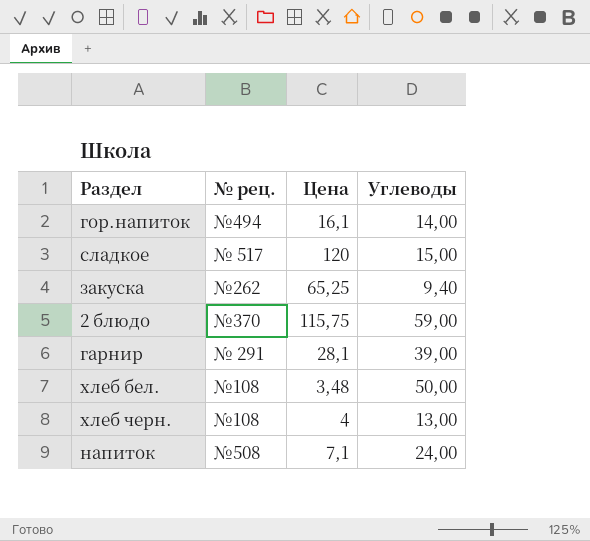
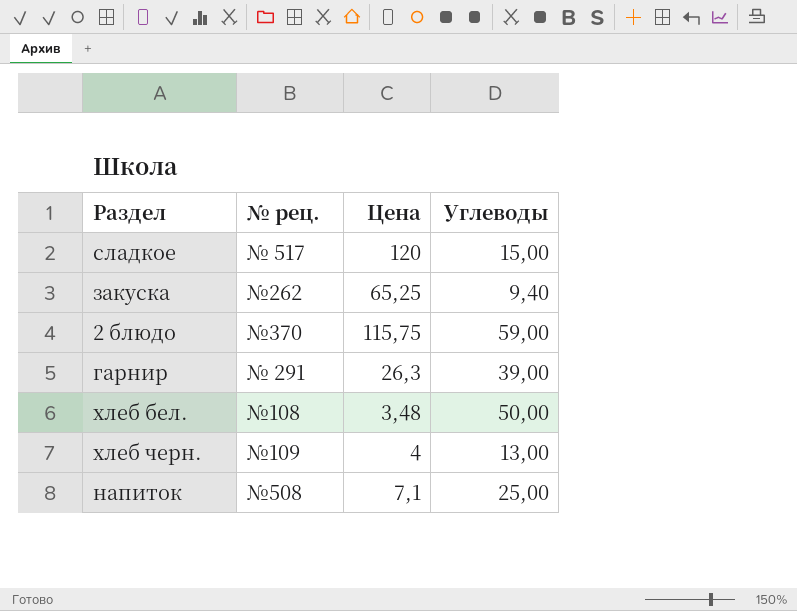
row гор.напиток: №494 | 16,1 | 14,00 -> none
гарнир | Цена: 28,1 -> 26,3
хлеб черн. | № рец.: №108 -> №109
напиток | Углеводы: 24,00 -> 25,00

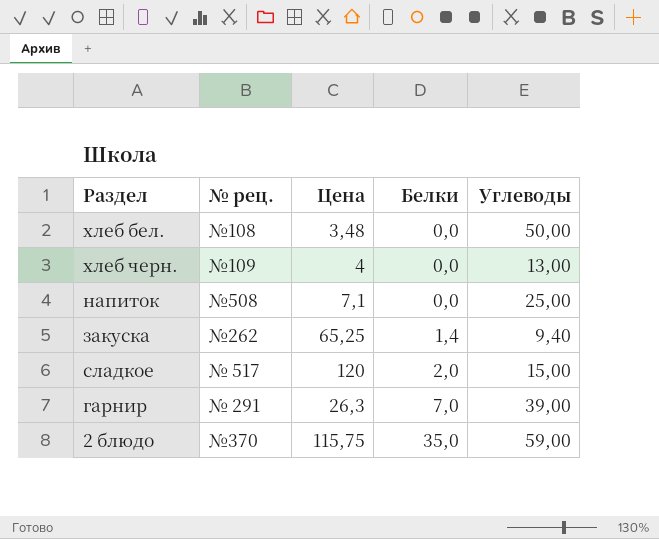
row order: none -> Белки ascending
column Белки | position: none -> 4

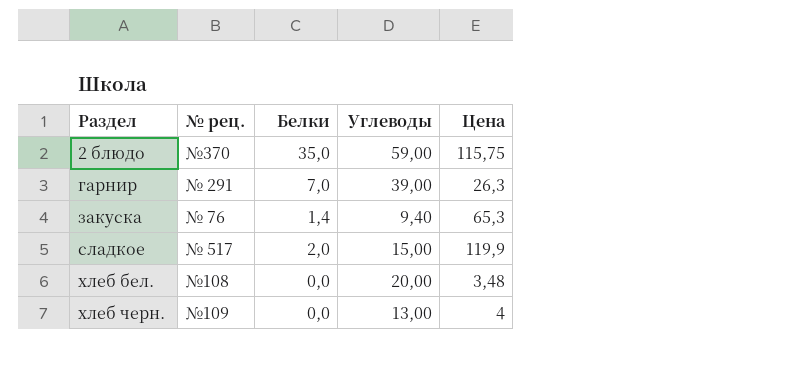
row order: Белки ascending -> Раздел ascending
column Цена | position: 3 -> 5
row напиток: №508 | 7,1 | 0,0 | 25,00 -> none
закуска | № рец.: №262 -> № 76
закуска | Цена: 65,25 -> 65,3
сладкое | Цена: 120 -> 119,9
хлеб бел. | Углеводы: 50,00 -> 20,00

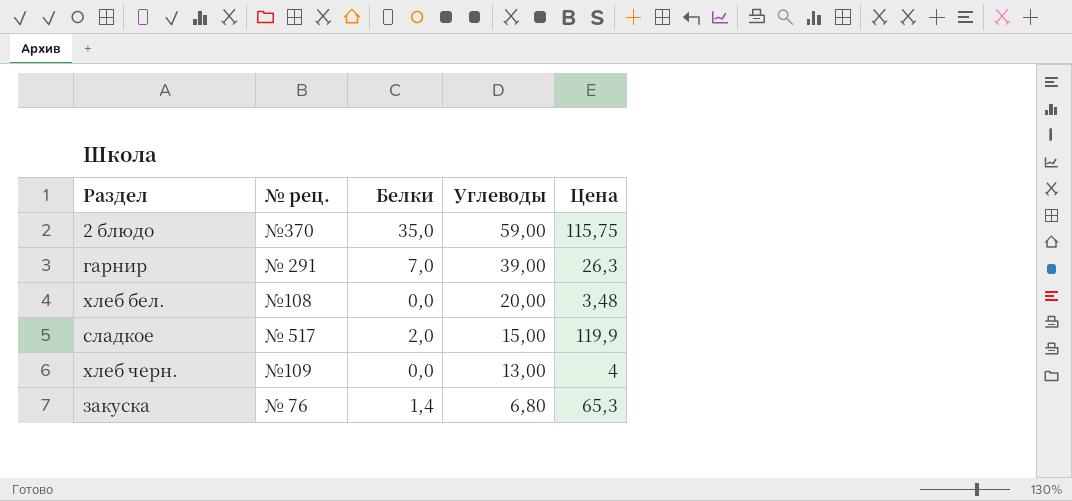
row order: Раздел ascending -> Углеводы descending
закуска | Углеводы: 9,40 -> 6,80

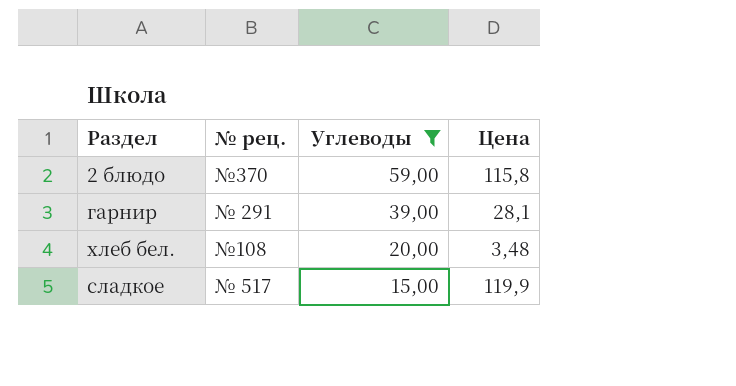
filter: none -> Углеводы >= 15,00
column Белки | position: 3 -> none
2 блюдо | Цена: 115,75 -> 115,8
гарнир | Цена: 26,3 -> 28,1

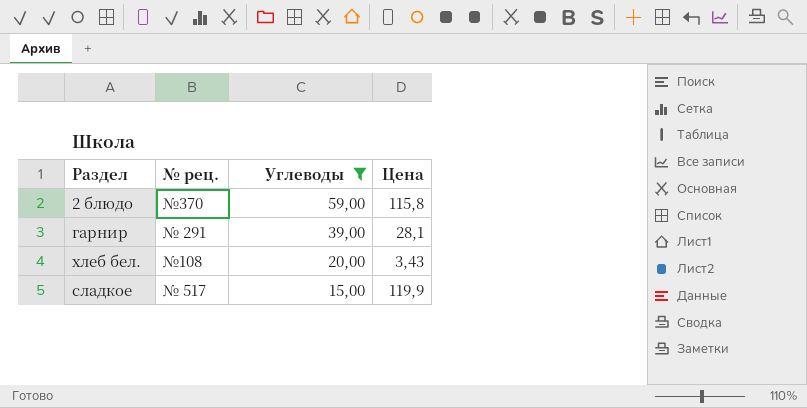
хлеб бел. | Цена: 3,48 -> 3,43

